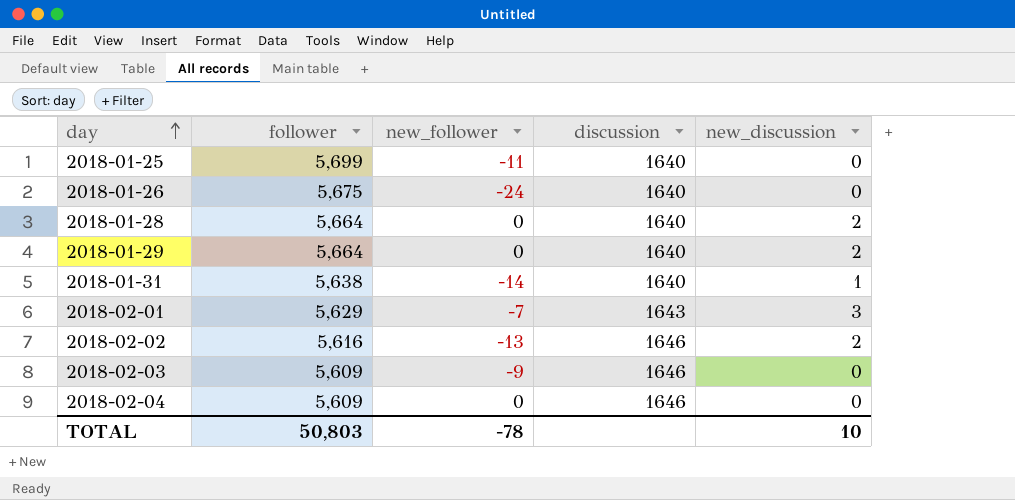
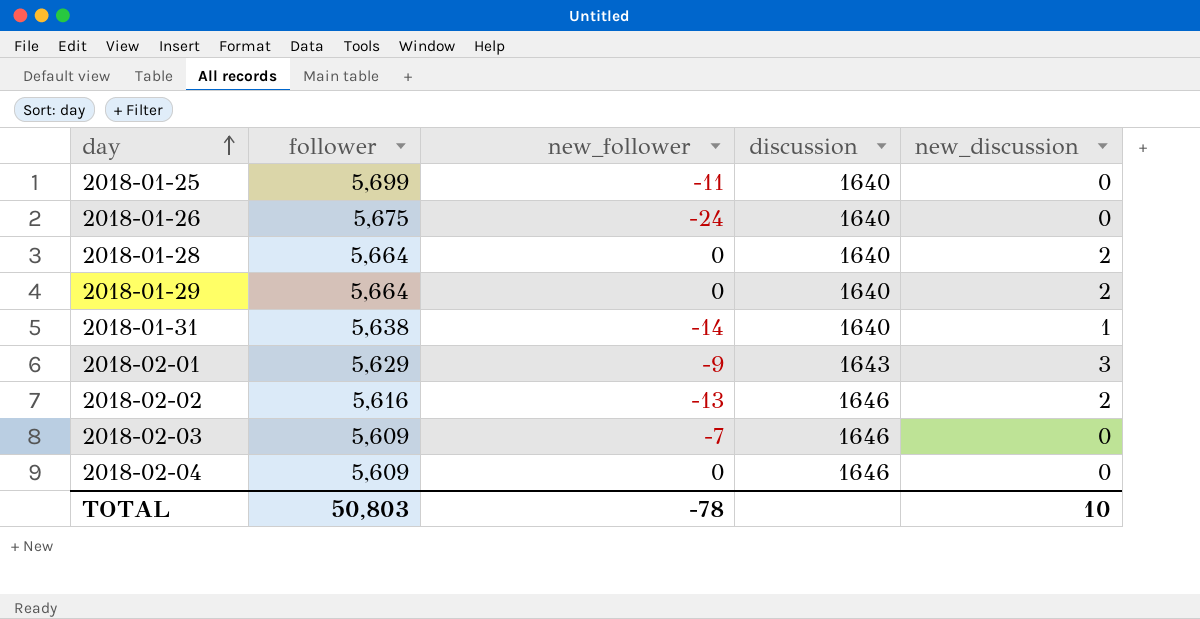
2018-02-01 | new_follower: -7 -> -9
2018-02-03 | new_follower: -9 -> -7

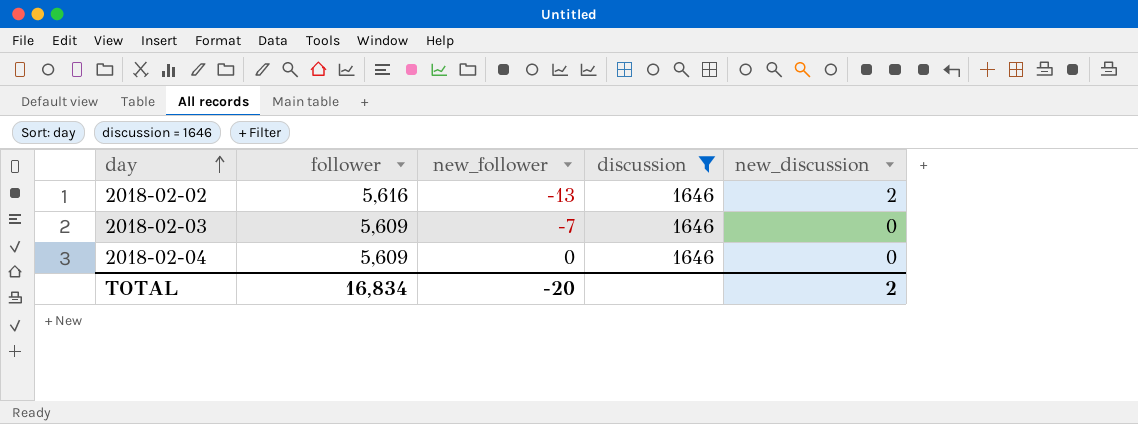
filter: none -> discussion = 1646
TOTAL | follower: 50,803 -> 16,834
TOTAL | new_follower: -78 -> -20
TOTAL | new_discussion: 10 -> 2

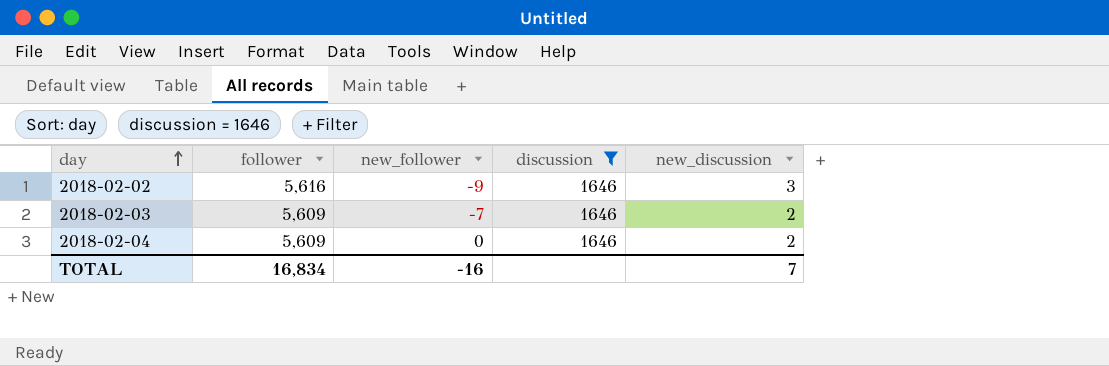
2018-02-02 | new_follower: -13 -> -9
2018-02-02 | new_discussion: 2 -> 3
2018-02-03 | new_discussion: 0 -> 2
2018-02-04 | new_discussion: 0 -> 2
TOTAL | new_follower: -20 -> -16
TOTAL | new_discussion: 2 -> 7

